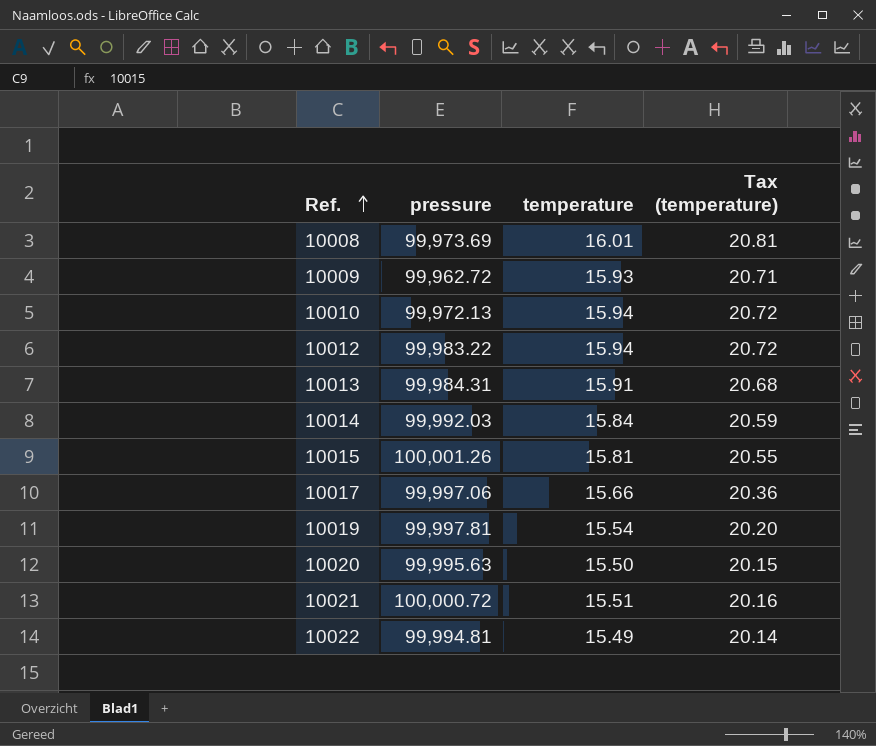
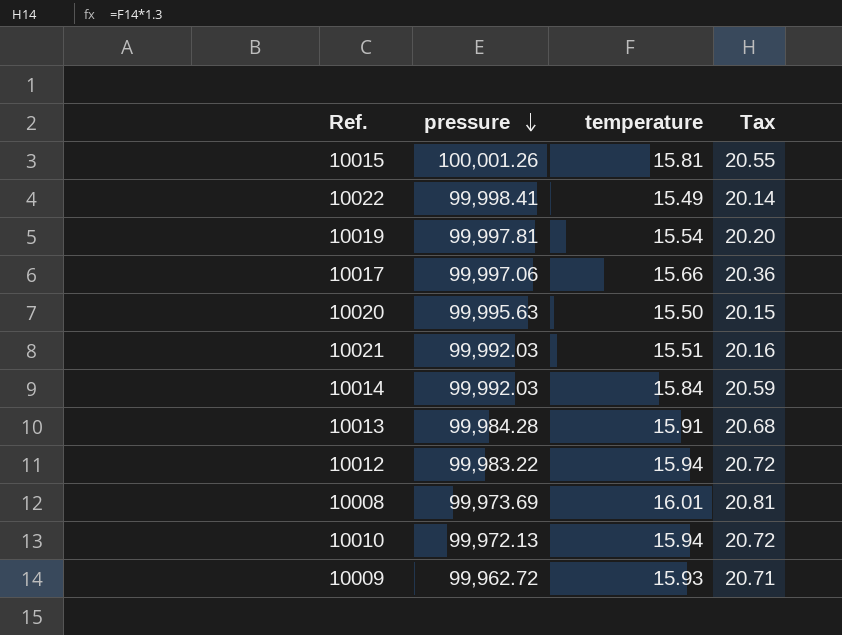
row order: Ref. ascending -> pressure descending
column name: Tax (temperature) -> Tax
10022 | pressure: 99,994.81 -> 99,998.41
10021 | pressure: 100,000.72 -> 99,992.03
10013 | pressure: 99,984.31 -> 99,984.28

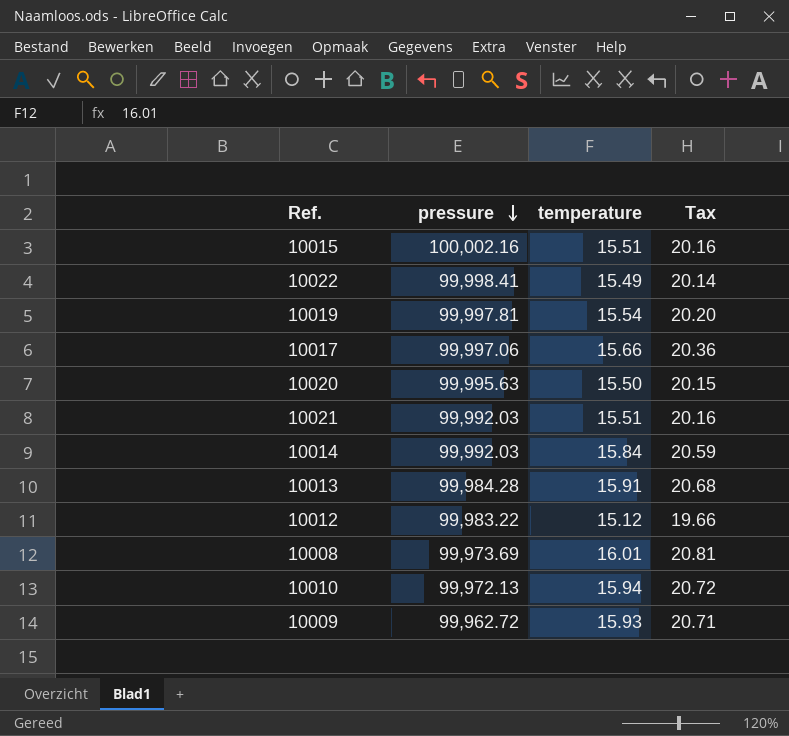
10015 | pressure: 100,001.26 -> 100,002.16
10015 | temperature: 15.81 -> 15.51
10015 | Tax: 20.55 -> 20.16
10012 | temperature: 15.94 -> 15.12
10012 | Tax: 20.72 -> 19.66

